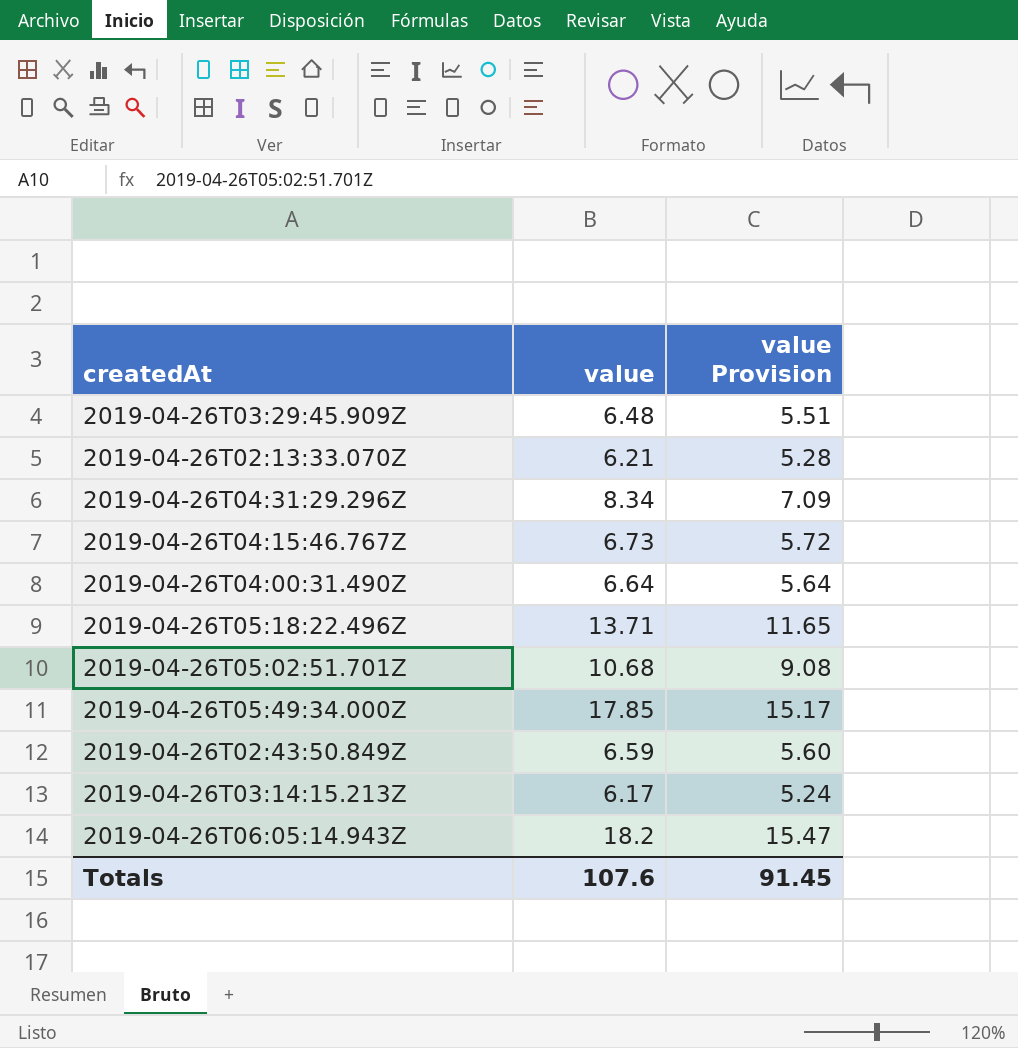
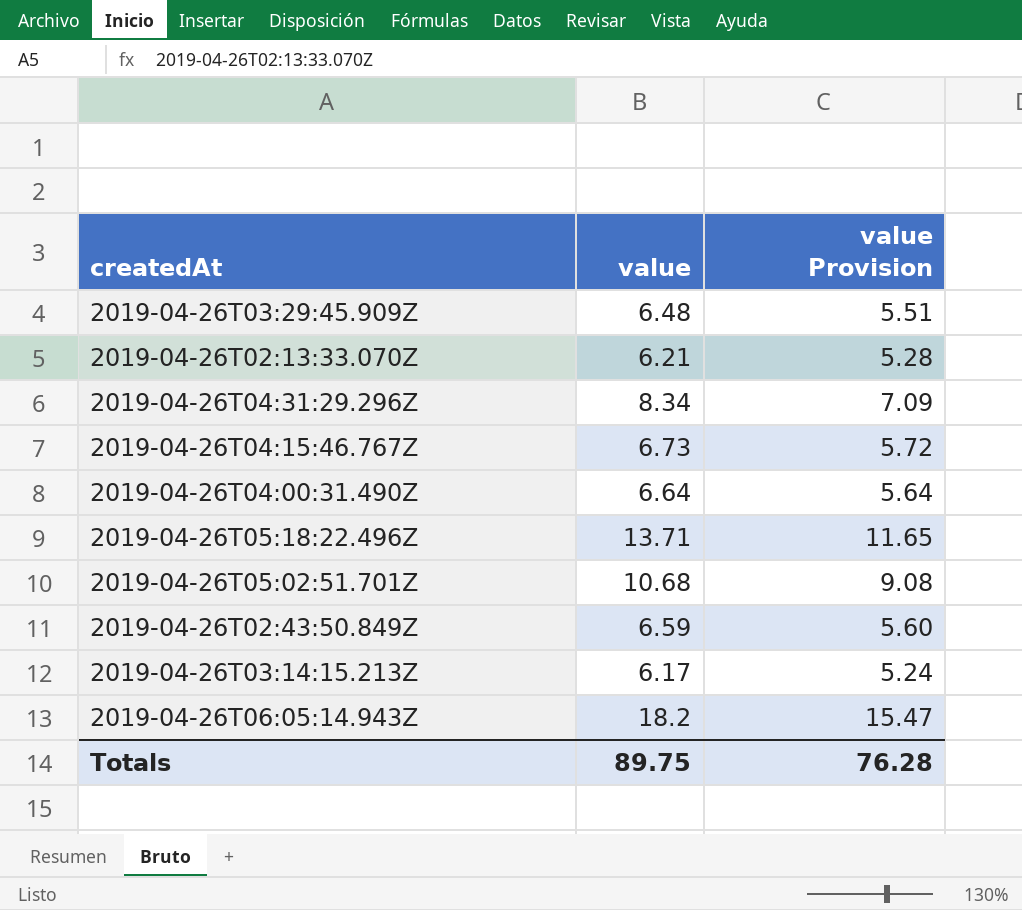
row 2019-04-26T05:49:34.000Z: 17.85 | 15.17 -> none
Totals | value: 107.6 -> 89.75
Totals | value Provision: 91.45 -> 76.28

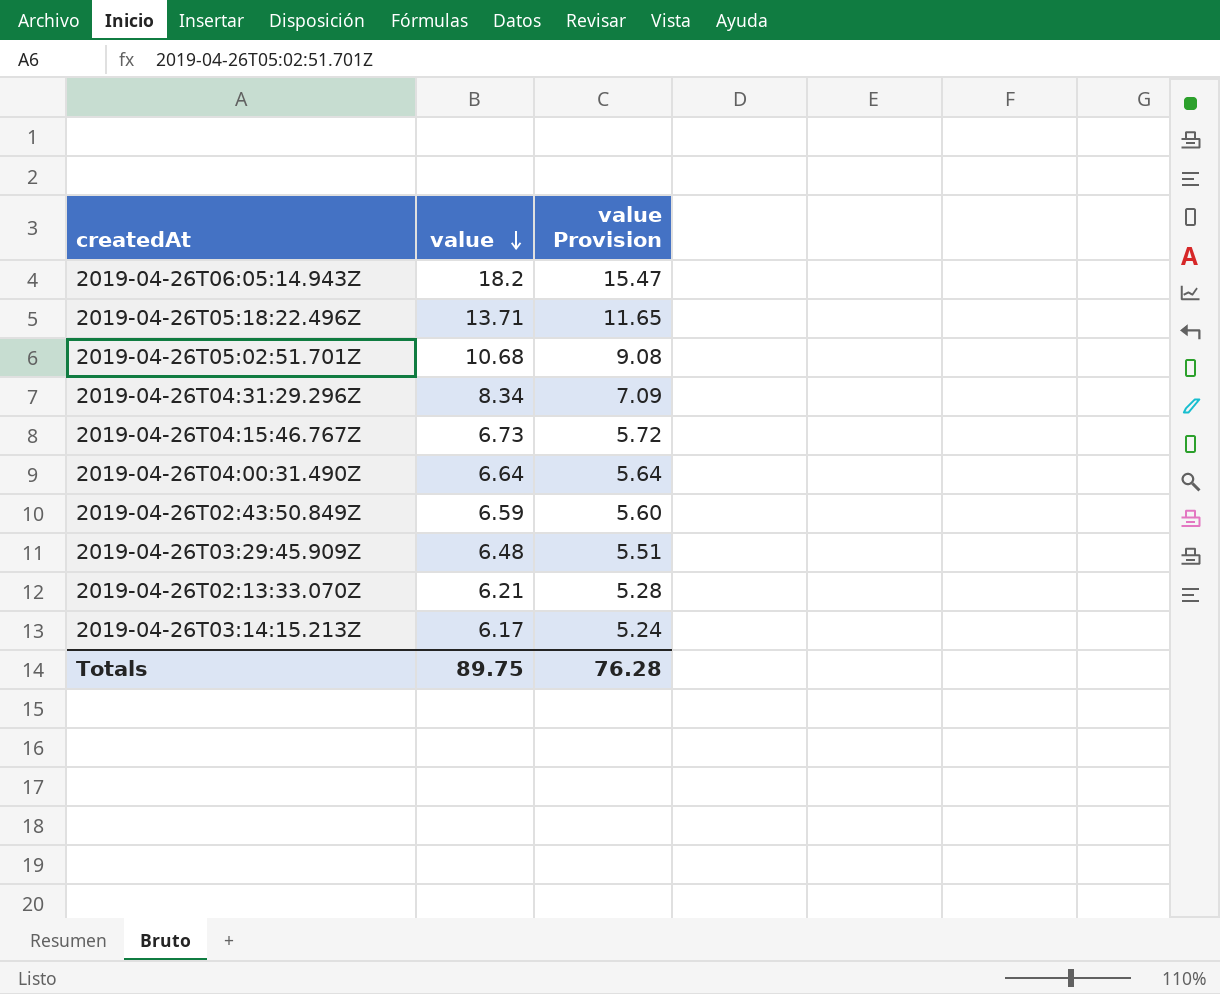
row order: none -> value descending

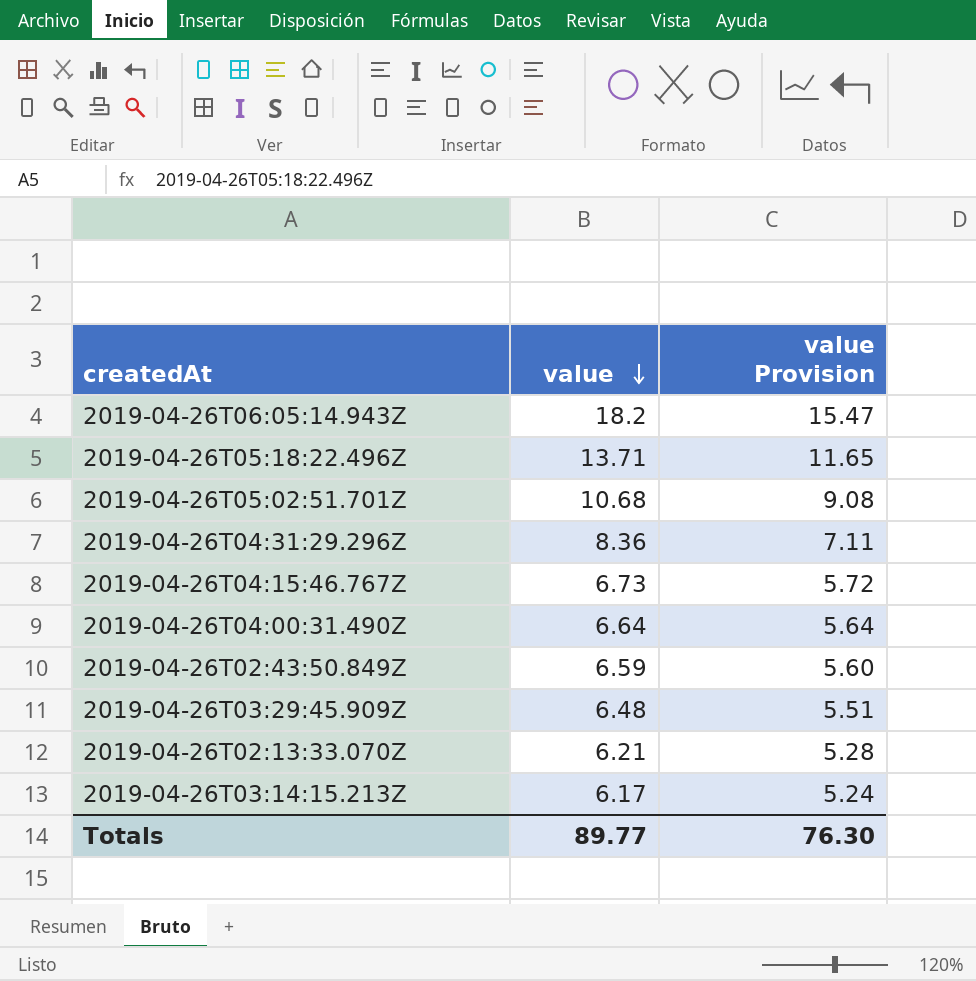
2019-04-26T04:31:29.296Z | value: 8.34 -> 8.36
2019-04-26T04:31:29.296Z | value Provision: 7.09 -> 7.11
Totals | value: 89.75 -> 89.77
Totals | value Provision: 76.28 -> 76.30

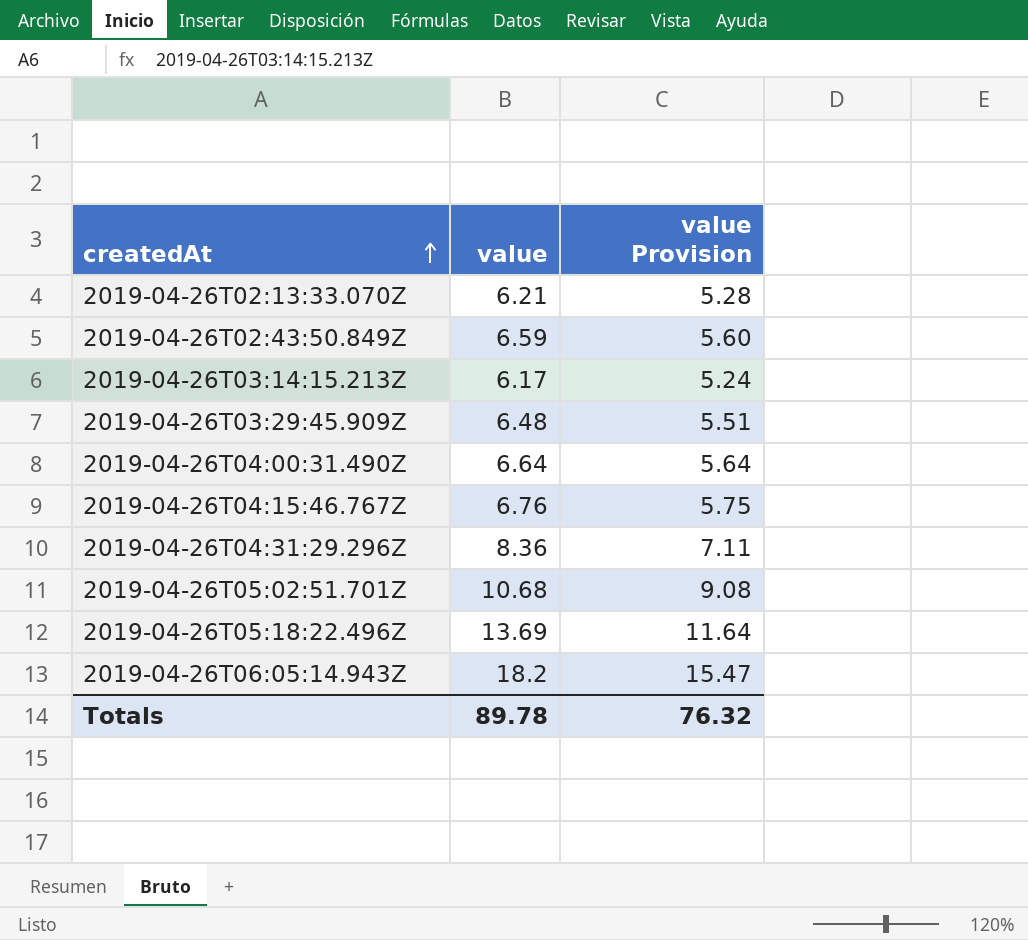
row order: value descending -> createdAt ascending
2019-04-26T04:15:46.767Z | value: 6.73 -> 6.76
2019-04-26T04:15:46.767Z | value Provision: 5.72 -> 5.75
2019-04-26T05:18:22.496Z | value: 13.71 -> 13.69
2019-04-26T05:18:22.496Z | value Provision: 11.65 -> 11.64
Totals | value: 89.77 -> 89.78
Totals | value Provision: 76.30 -> 76.32

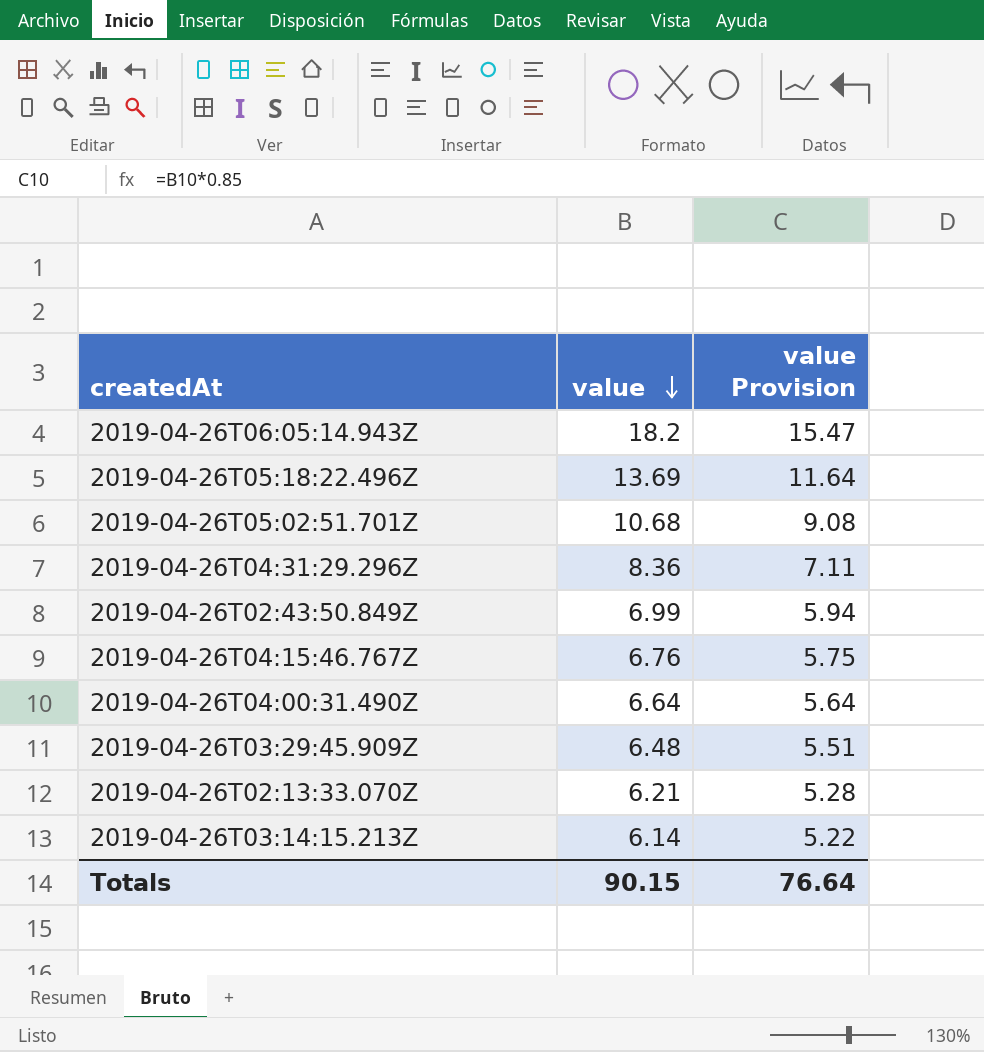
row order: createdAt ascending -> value descending
2019-04-26T02:43:50.849Z | value: 6.59 -> 6.99
2019-04-26T02:43:50.849Z | value Provision: 5.60 -> 5.94
2019-04-26T03:14:15.213Z | value: 6.17 -> 6.14
2019-04-26T03:14:15.213Z | value Provision: 5.24 -> 5.22
Totals | value: 89.78 -> 90.15
Totals | value Provision: 76.32 -> 76.64

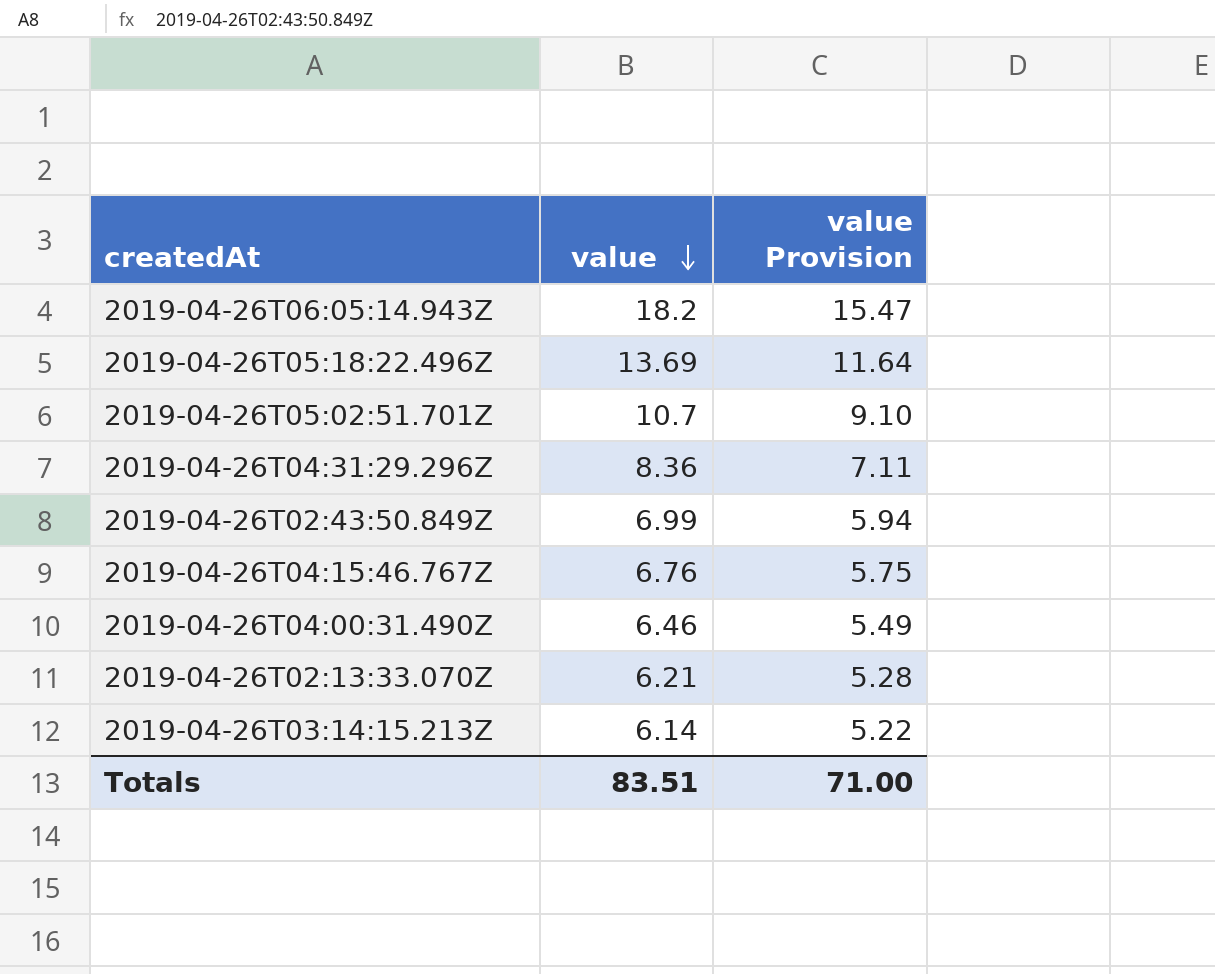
row 2019-04-26T03:29:45.909Z: 6.48 | 5.51 -> none
2019-04-26T05:02:51.701Z | value: 10.68 -> 10.7
2019-04-26T05:02:51.701Z | value Provision: 9.08 -> 9.10
2019-04-26T04:00:31.490Z | value: 6.64 -> 6.46
2019-04-26T04:00:31.490Z | value Provision: 5.64 -> 5.49
Totals | value: 90.15 -> 83.51
Totals | value Provision: 76.64 -> 71.00

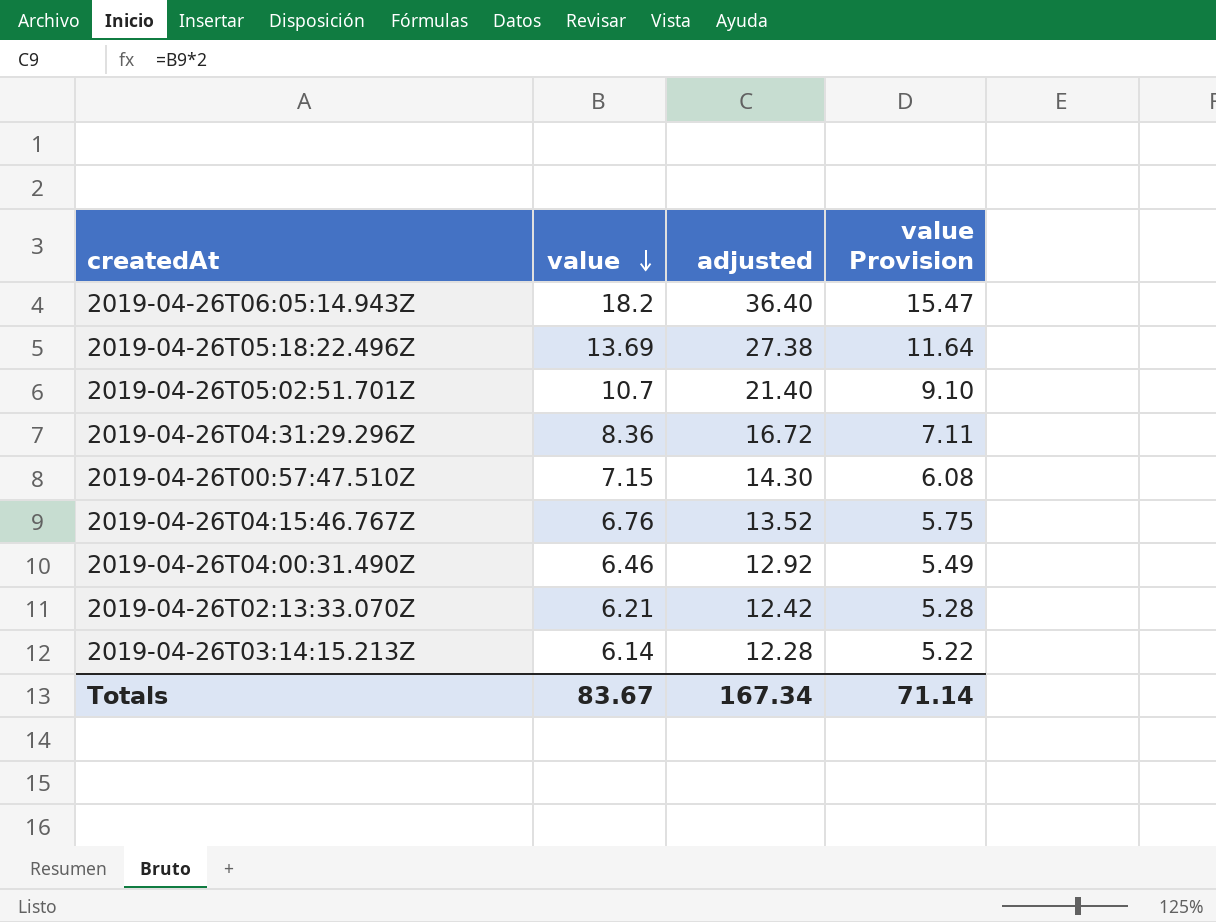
column adjusted | formula: none -> [value] * 2
row 2019-04-26T02:43:50.849Z: 6.99 | 5.94 -> none
row 2019-04-26T00:57:47.510Z: none -> 7.15 | 14.30 | 6.08
Totals | value: 83.51 -> 83.67
Totals | value Provision: 71.00 -> 71.14

